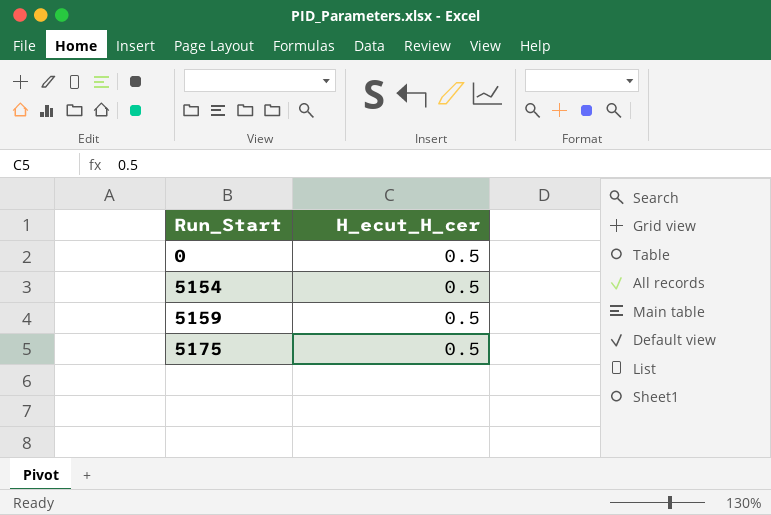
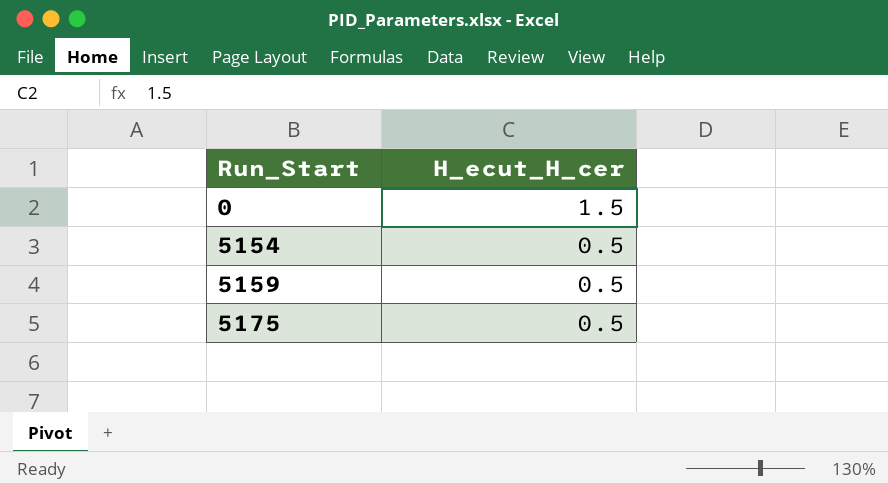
0 | H_ecut_H_cer: 0.5 -> 1.5

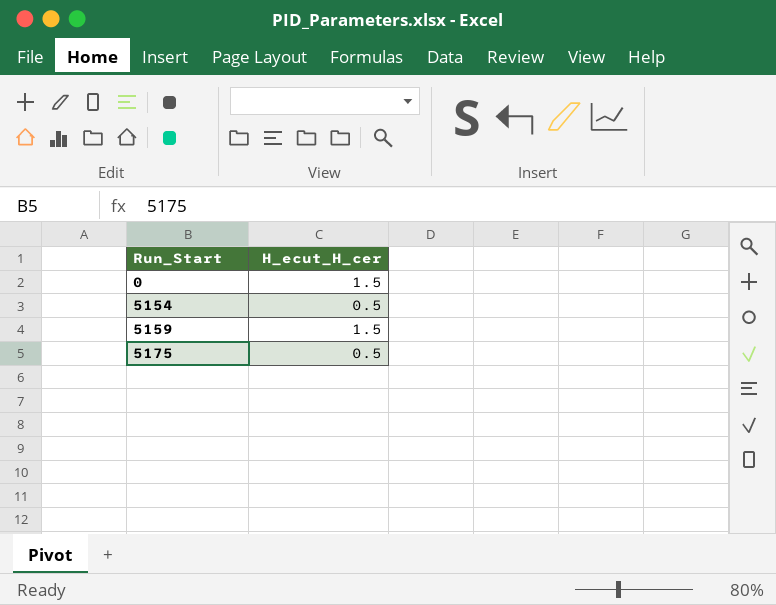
5159 | H_ecut_H_cer: 0.5 -> 1.5

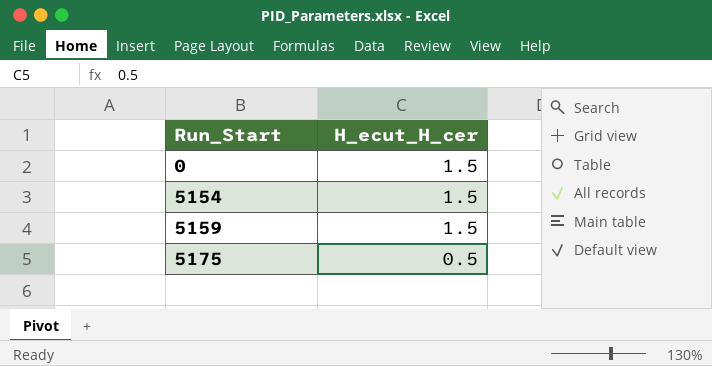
5154 | H_ecut_H_cer: 0.5 -> 1.5

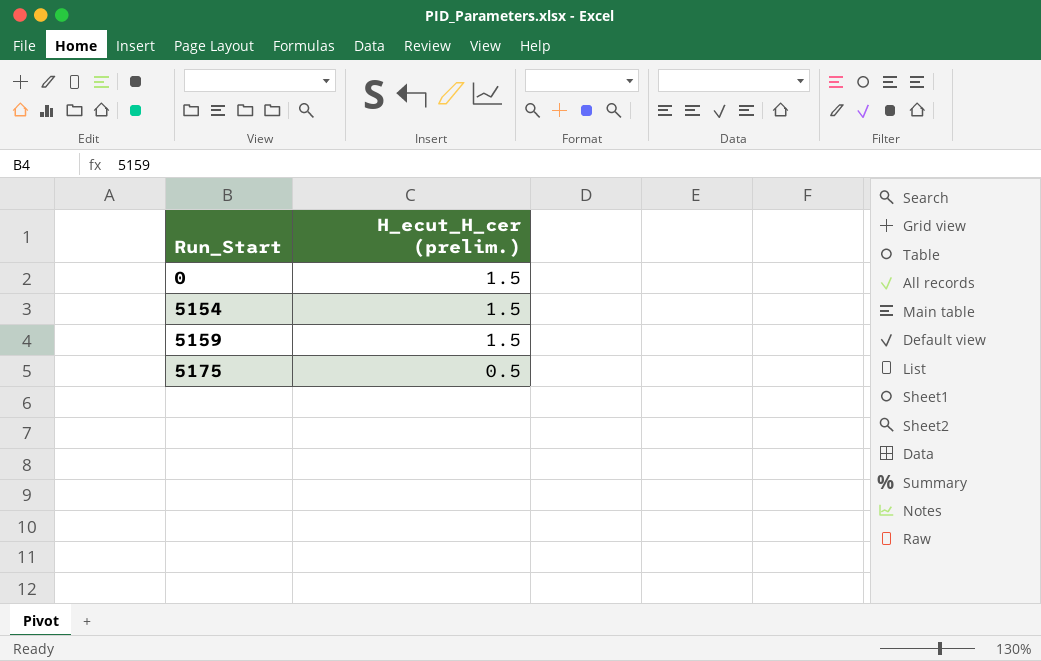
column name: H_ecut_H_cer -> H_ecut_H_cer (prelim.)

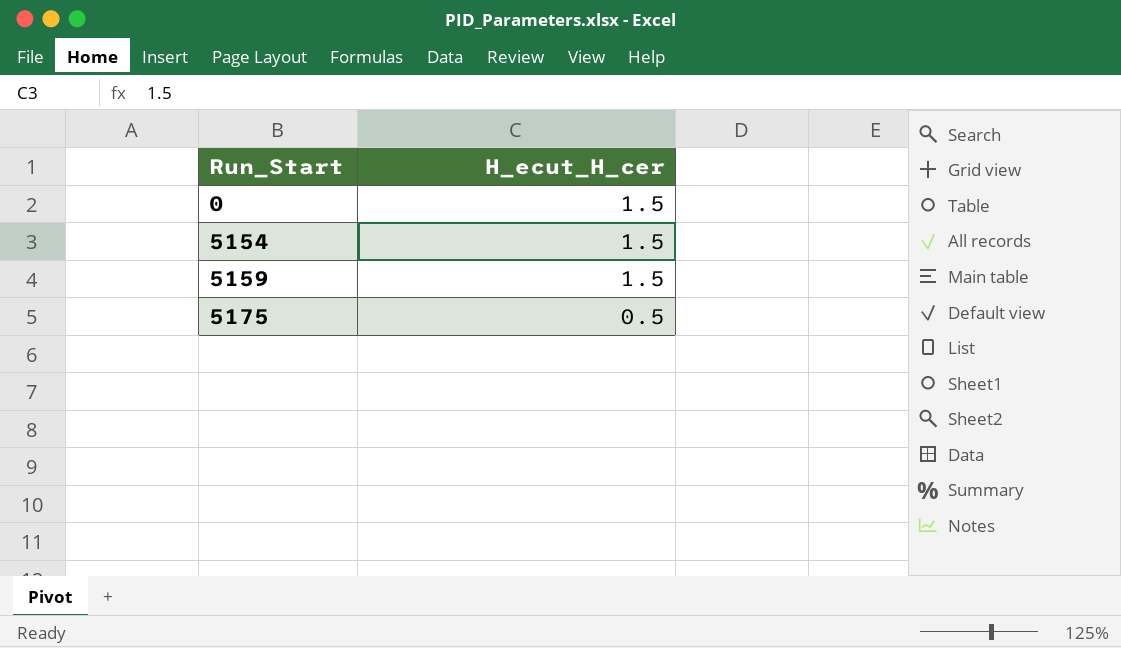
column name: H_ecut_H_cer (prelim.) -> H_ecut_H_cer

